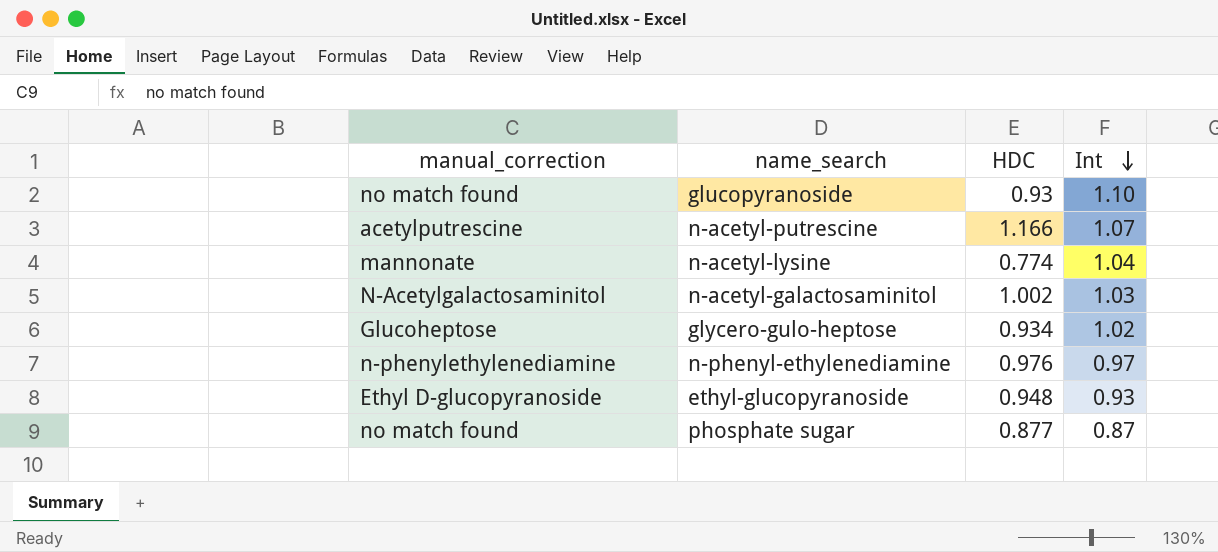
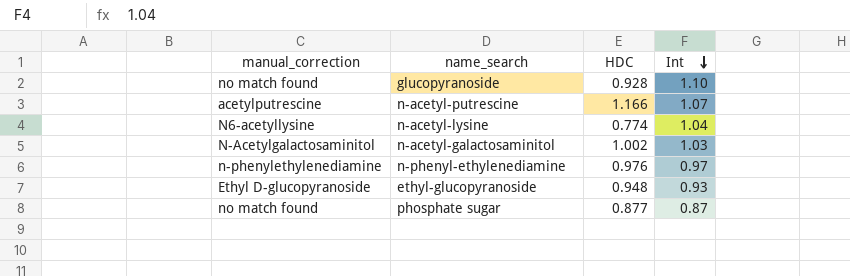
row glycero-gulo-heptose: Glucoheptose | 0.934 | 1.02 -> none
glucopyranoside | HDC: 0.93 -> 0.928
n-acetyl-lysine | manual_correction: mannonate -> N6-acetyllysine

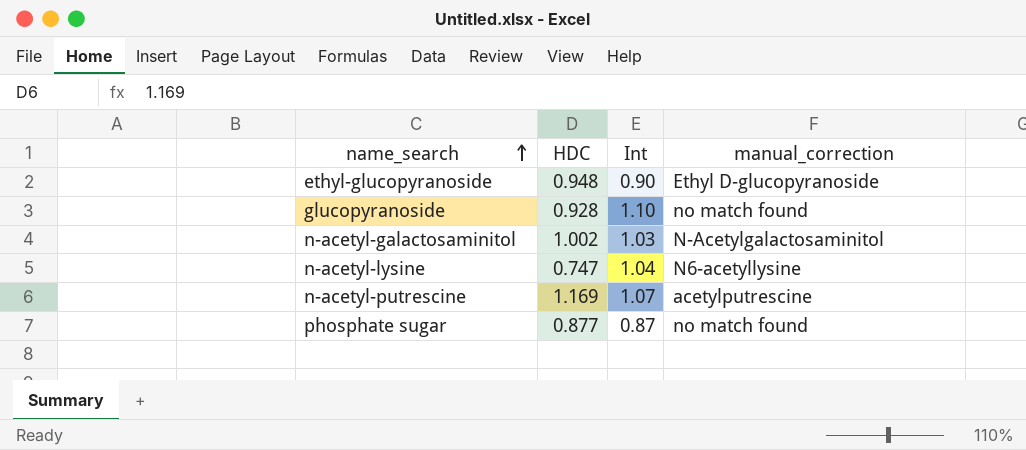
row order: Int descending -> name_search ascending
column manual_correction | position: 1 -> 4
row n-phenyl-ethylenediamine: n-phenylethylenediamine | 0.976 | 0.97 -> none
ethyl-glucopyranoside | Int: 0.93 -> 0.90
n-acetyl-lysine | HDC: 0.774 -> 0.747
n-acetyl-putrescine | HDC: 1.166 -> 1.169

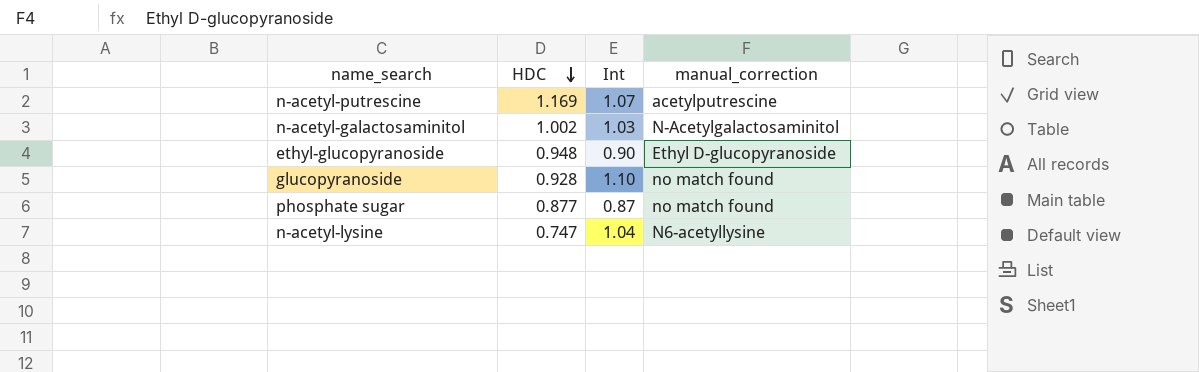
row order: name_search ascending -> HDC descending

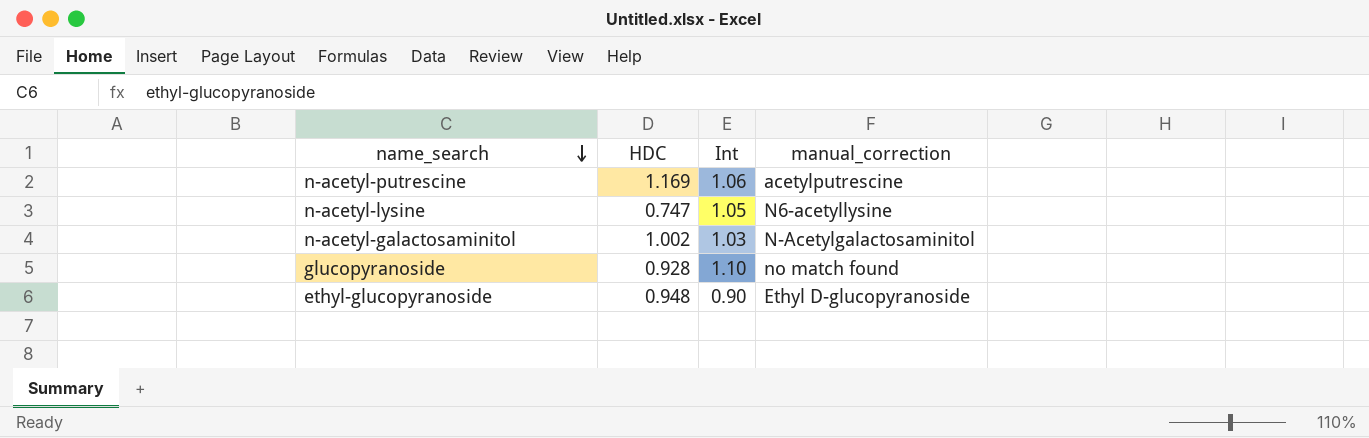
row order: HDC descending -> name_search descending
row phosphate sugar: 0.877 | 0.87 | no match found -> none
n-acetyl-putrescine | Int: 1.07 -> 1.06
n-acetyl-lysine | Int: 1.04 -> 1.05

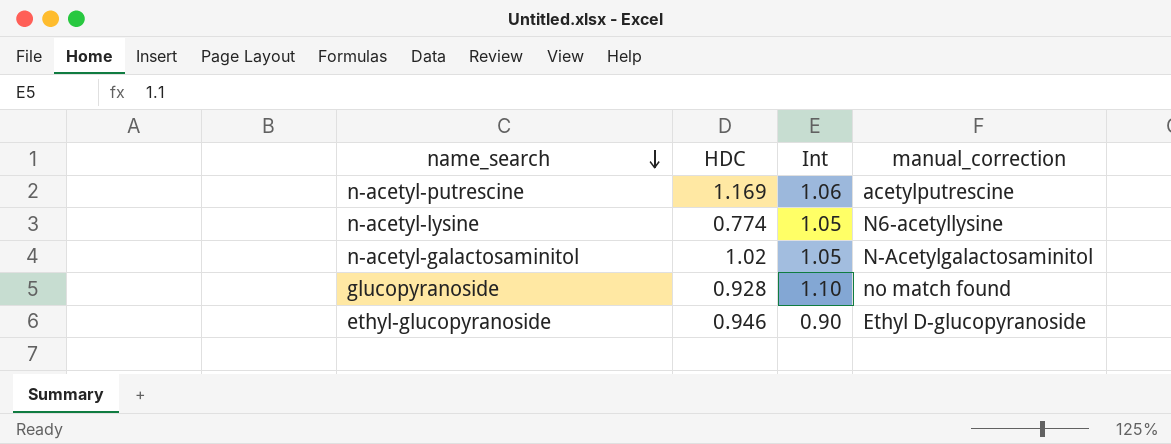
n-acetyl-lysine | HDC: 0.747 -> 0.774
n-acetyl-galactosaminitol | HDC: 1.002 -> 1.02
n-acetyl-galactosaminitol | Int: 1.03 -> 1.05
ethyl-glucopyranoside | HDC: 0.948 -> 0.946

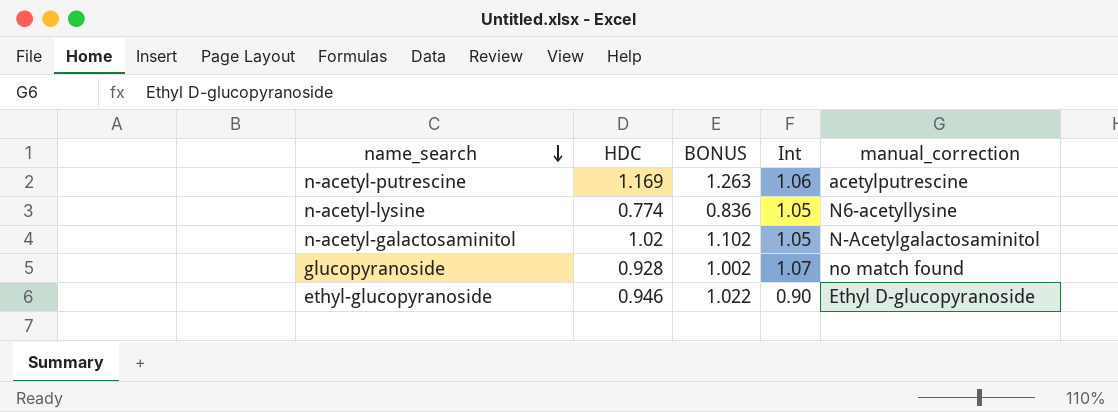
column BONUS | formula: none -> [HDC] * 1.08
glucopyranoside | Int: 1.10 -> 1.07

